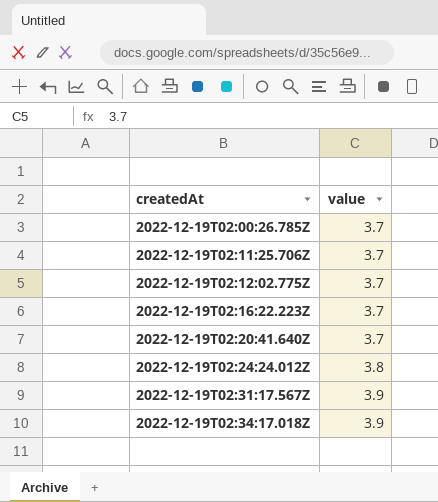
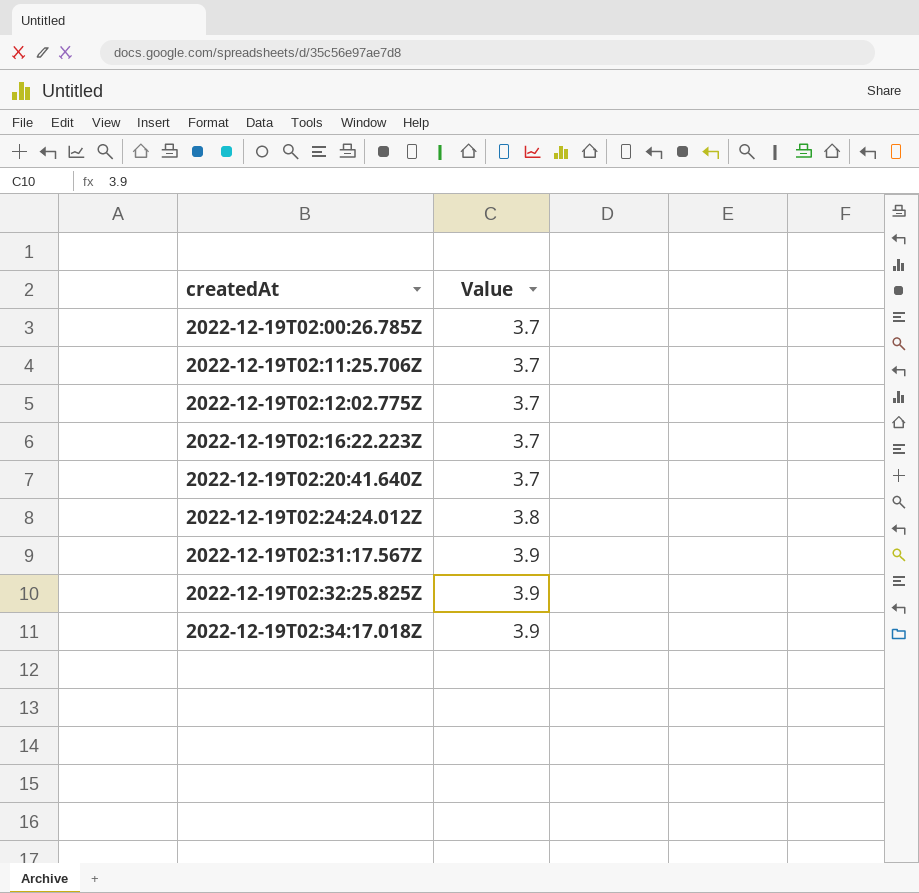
column name: value -> Value
row 2022-12-19T02:32:25.825Z: none -> 3.9

